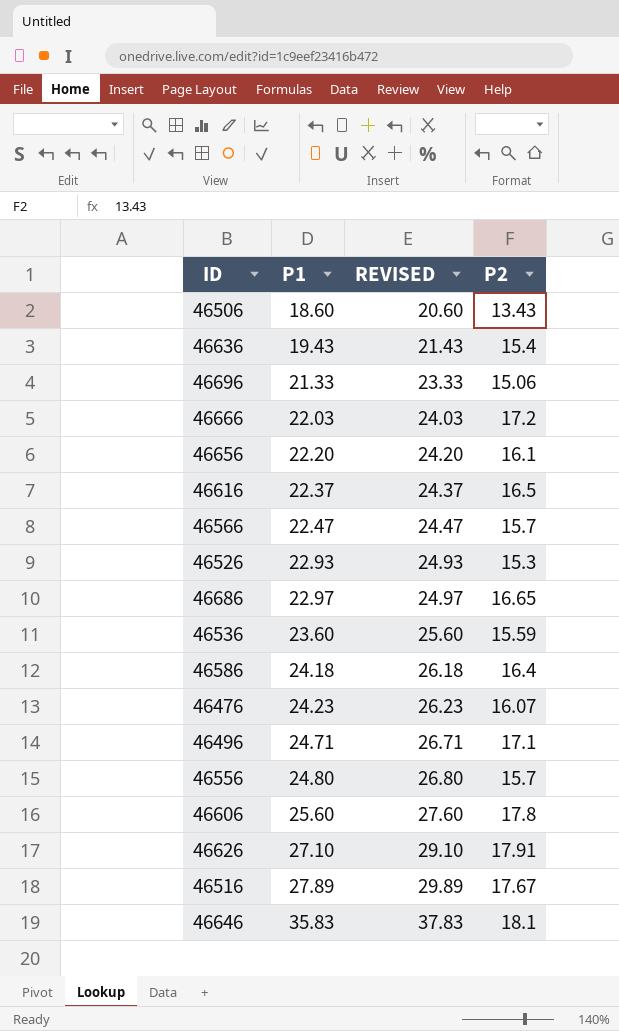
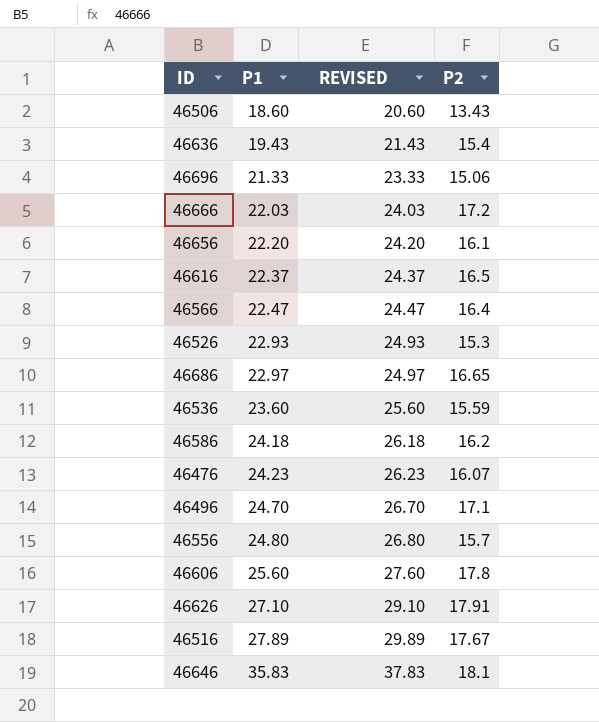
46566 | P2: 15.7 -> 16.4
46586 | P2: 16.4 -> 16.2
46496 | P1: 24.71 -> 24.70
46496 | REVISED: 26.71 -> 26.70

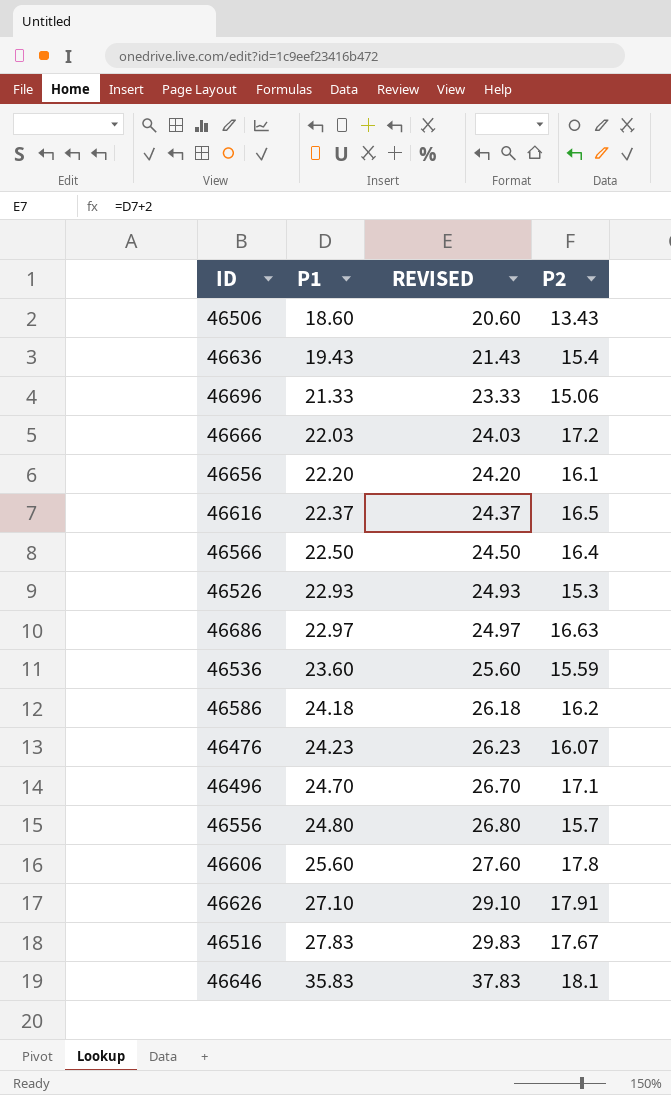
46566 | P1: 22.47 -> 22.50
46566 | REVISED: 24.47 -> 24.50
46686 | P2: 16.65 -> 16.63
46516 | P1: 27.89 -> 27.83
46516 | REVISED: 29.89 -> 29.83

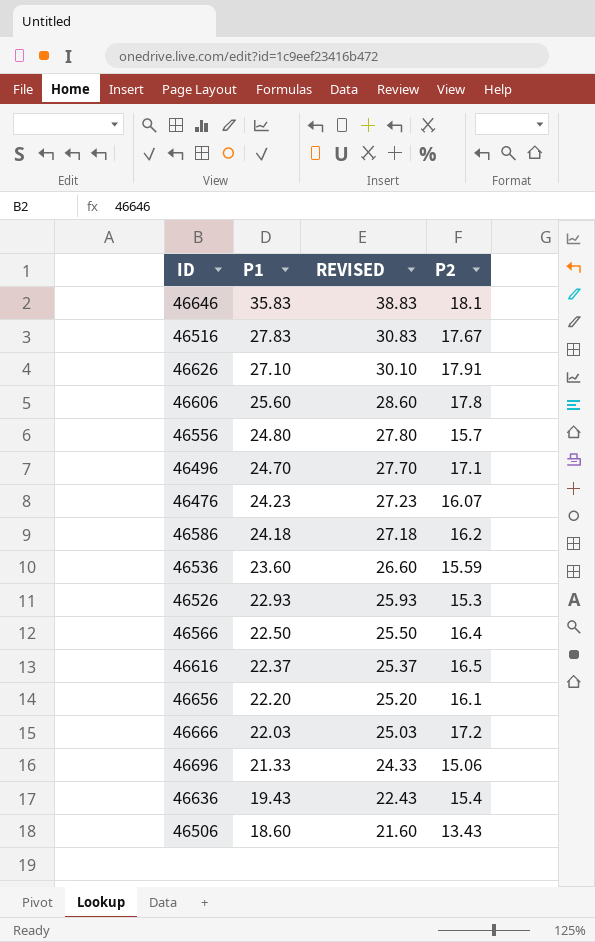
row order: P1 ascending -> P1 descending
column REVISED | formula: [P1] + 2 -> [P1] + 3
row 46686: 22.97 | 24.97 | 16.63 -> none

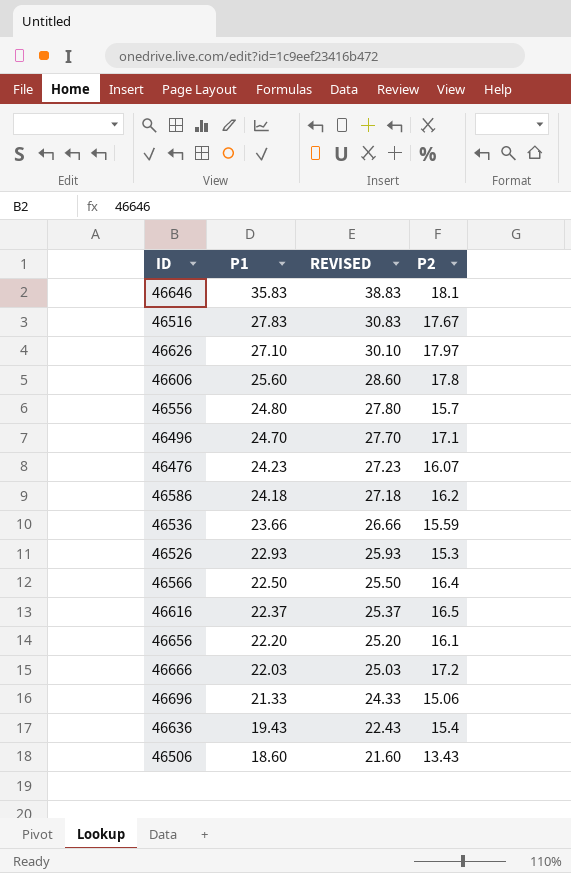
46626 | P2: 17.91 -> 17.97
46536 | P1: 23.60 -> 23.66
46536 | REVISED: 26.60 -> 26.66

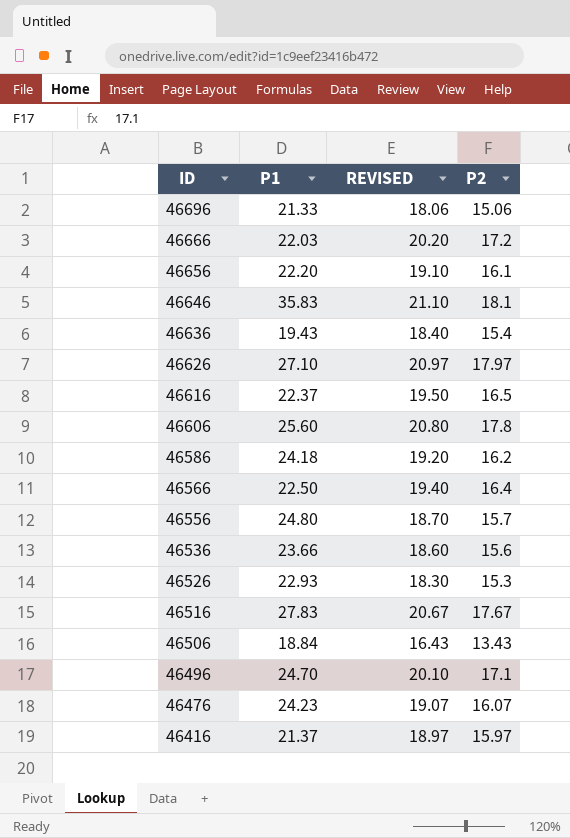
row order: P1 descending -> ID descending
column REVISED | formula: [P1] + 3 -> [P2] + 3
46536 | P2: 15.59 -> 15.6
46506 | P1: 18.60 -> 18.84
row 46416: none -> 21.37 | 18.97 | 15.97

